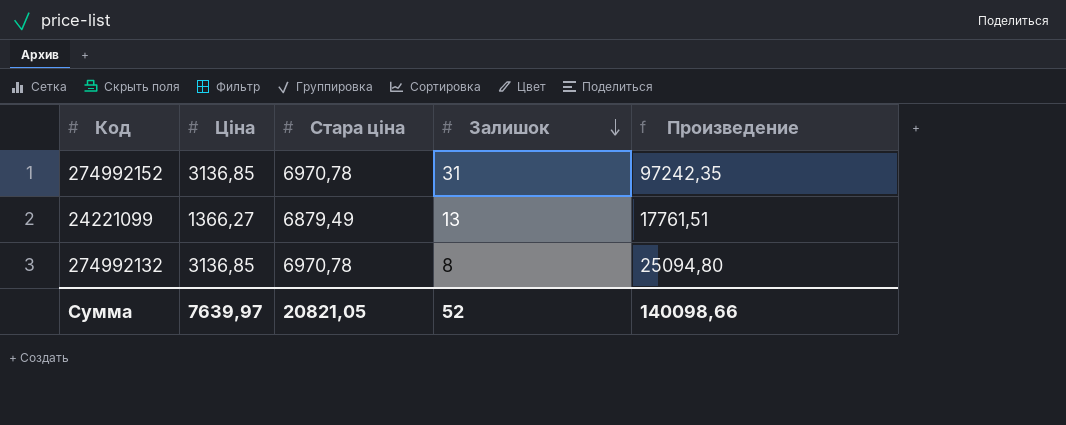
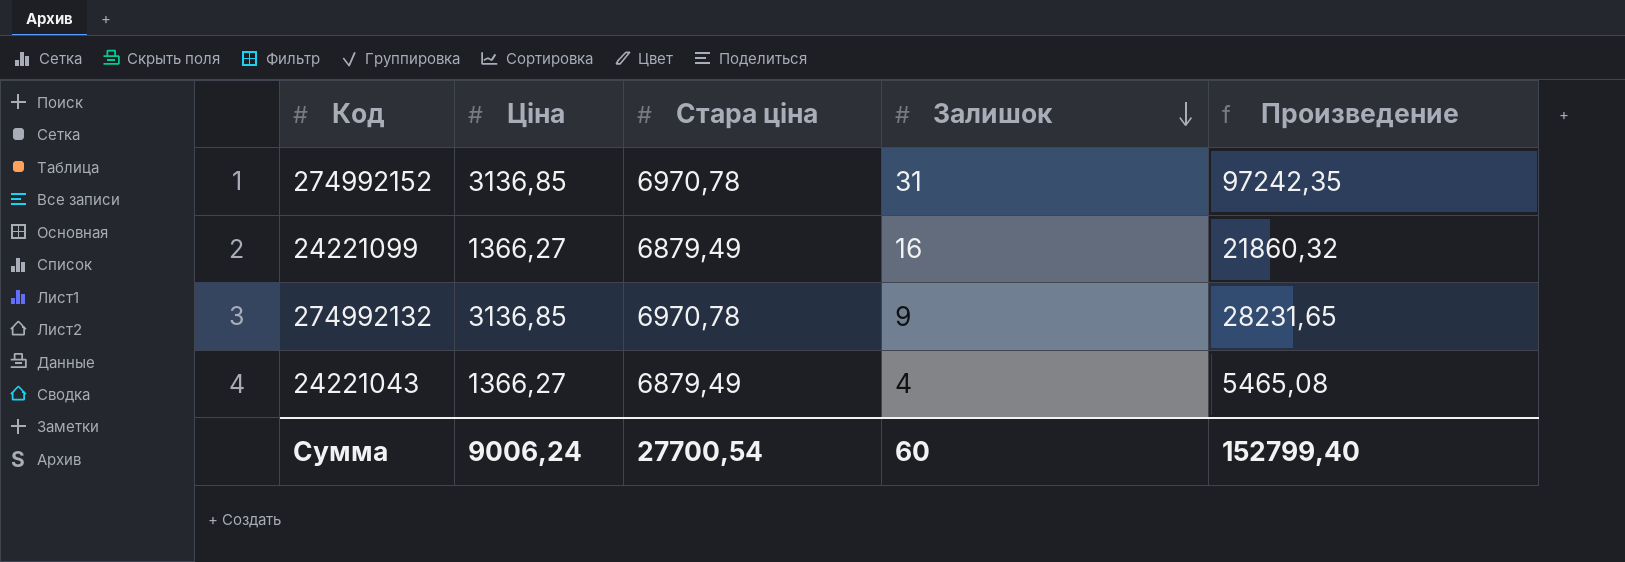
24221099 | Залишок: 13 -> 16
24221099 | Произведение: 17761,51 -> 21860,32
274992132 | Залишок: 8 -> 9
274992132 | Произведение: 25094,80 -> 28231,65
row 24221043: none -> 1366,27 | 6879,49 | 4 | 5465,08
Сумма | Ціна: 7639,97 -> 9006,24
Сумма | Стара ціна: 20821,05 -> 27700,54
Сумма | Залишок: 52 -> 60
Сумма | Произведение: 140098,66 -> 152799,40

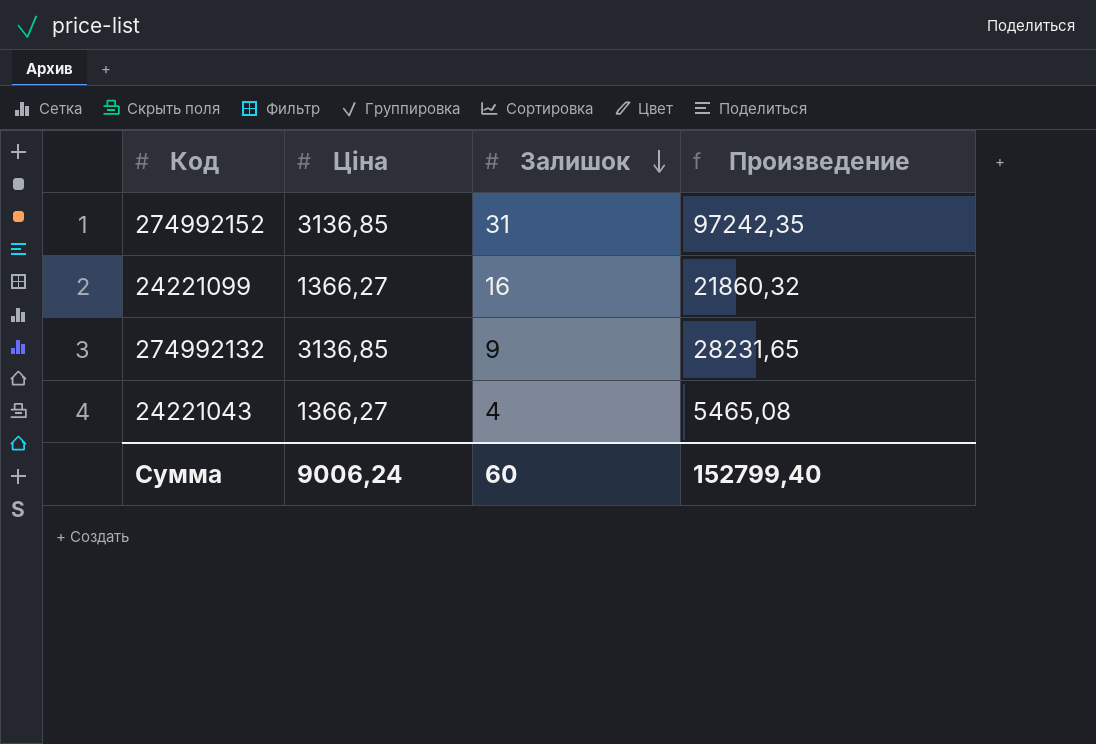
column Стара ціна | position: 3 -> none

